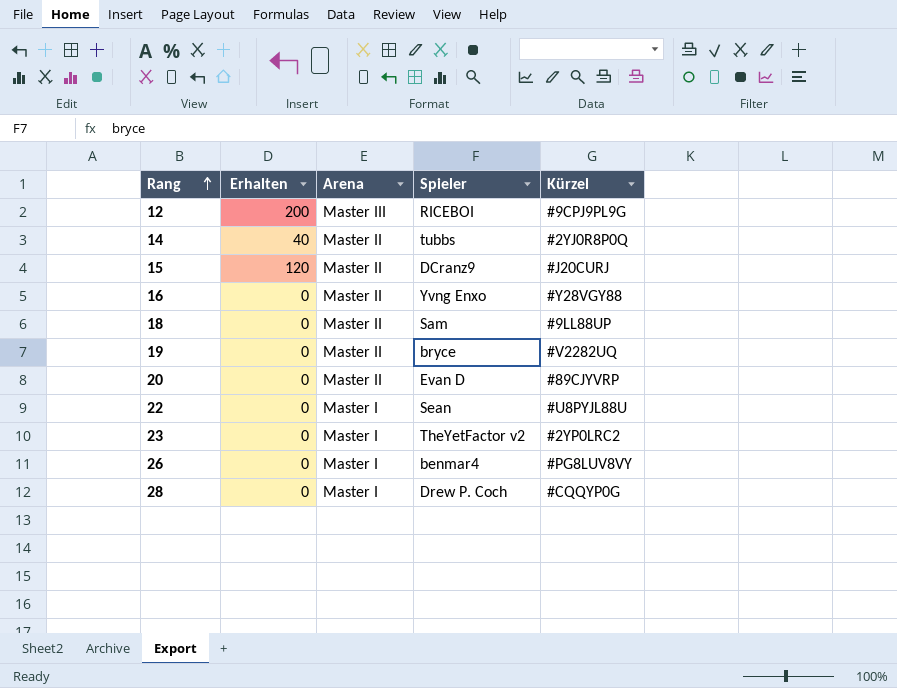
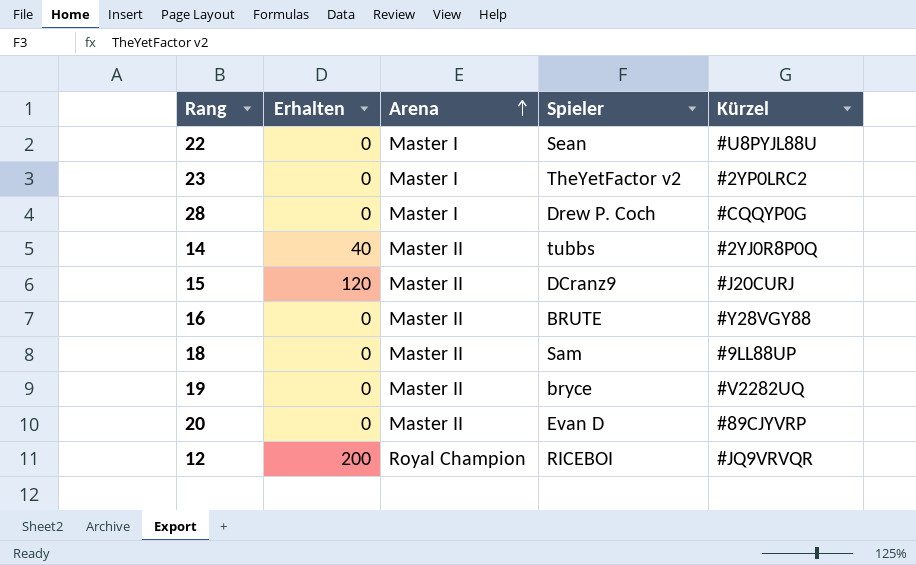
row order: Rang ascending -> Arena ascending
row 26: 0 | Master I | benmar4 | #PG8LUV8VY -> none
16 | Spieler: Yvng Enxo -> BRUTE
12 | Arena: Master III -> Royal Champion
12 | Kürzel: #9CPJ9PL9G -> #JQ9VRVQR

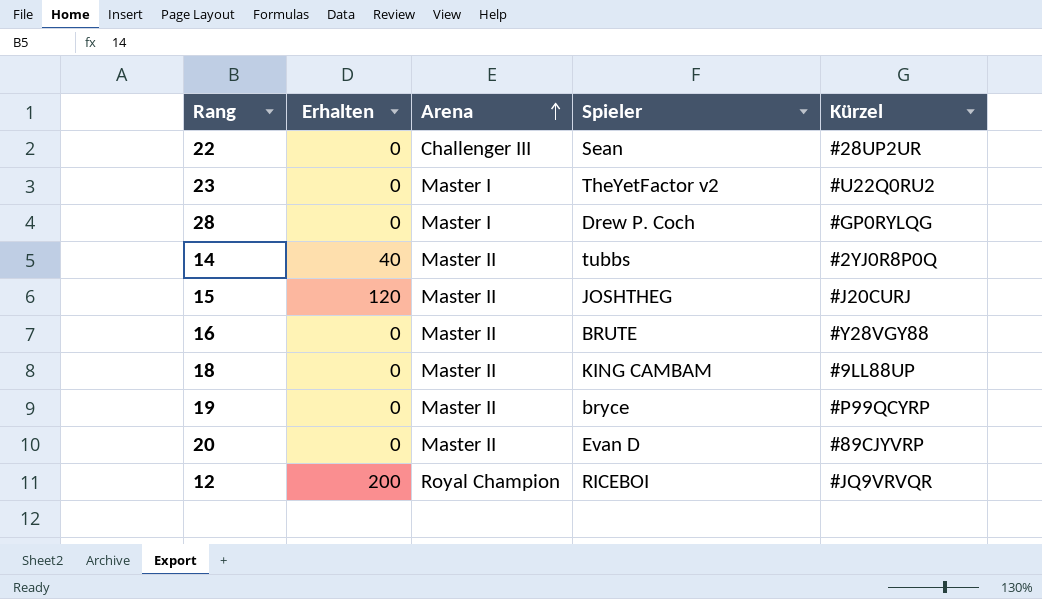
22 | Arena: Master I -> Challenger III
22 | Kürzel: #U8PYJL88U -> #28UP2UR
23 | Kürzel: #2YP0LRC2 -> #U22Q0RU2
28 | Kürzel: #CQQYP0G -> #GP0RYLQG
15 | Spieler: DCranz9 -> JOSHTHEG
18 | Spieler: Sam -> KING CAMBAM
19 | Kürzel: #V2282UQ -> #P99QCYRP

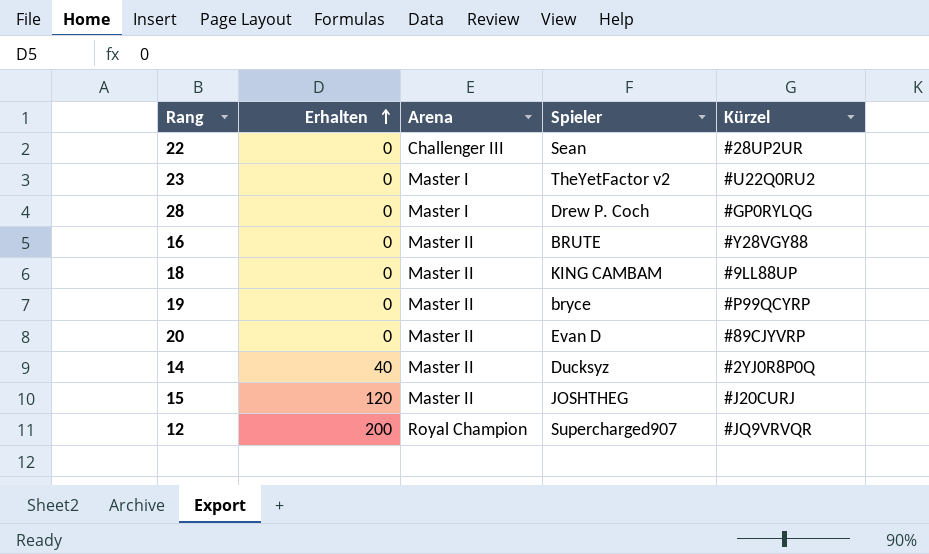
row order: Arena ascending -> Erhalten ascending
14 | Spieler: tubbs -> Ducksyz
12 | Spieler: RICEBOI -> Supercharged907

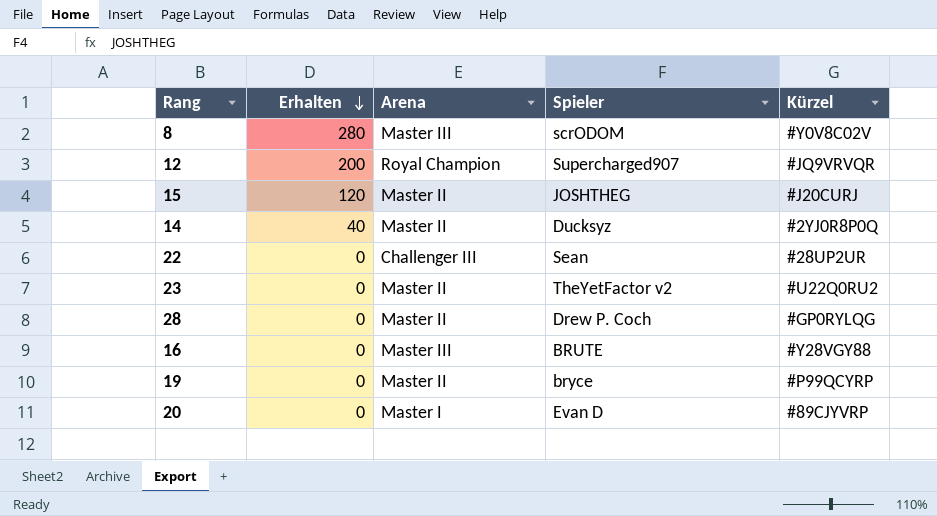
row order: Erhalten ascending -> Erhalten descending
row 18: 0 | Master II | KING CAMBAM | #9LL88UP -> none
row 8: none -> 280 | Master III | scrODOM | #Y0V8C02V
23 | Arena: Master I -> Master II
28 | Arena: Master I -> Master II
16 | Arena: Master II -> Master III
20 | Arena: Master II -> Master I

